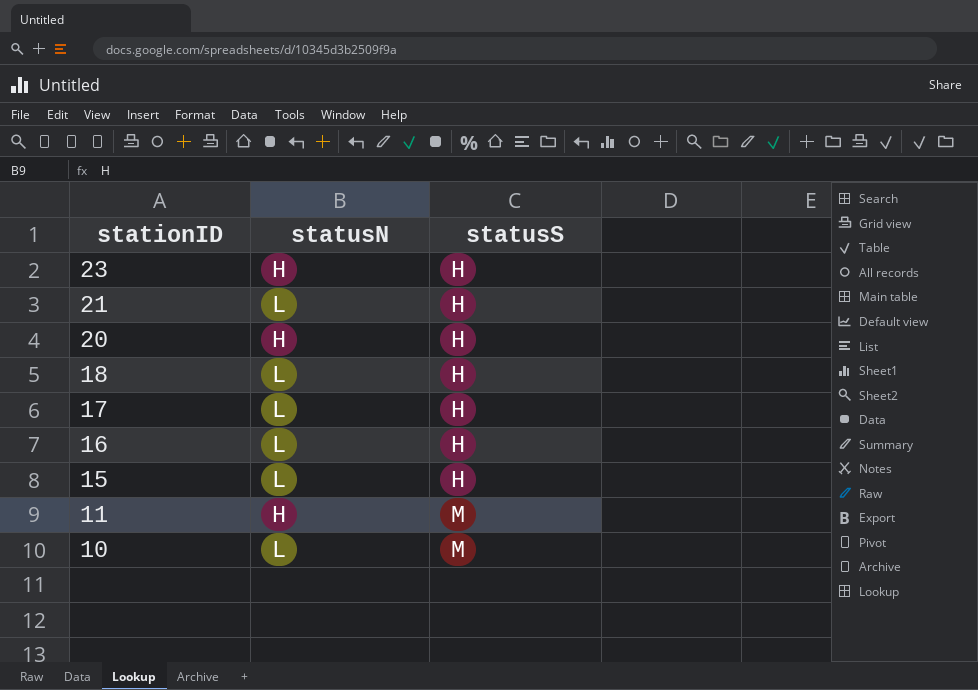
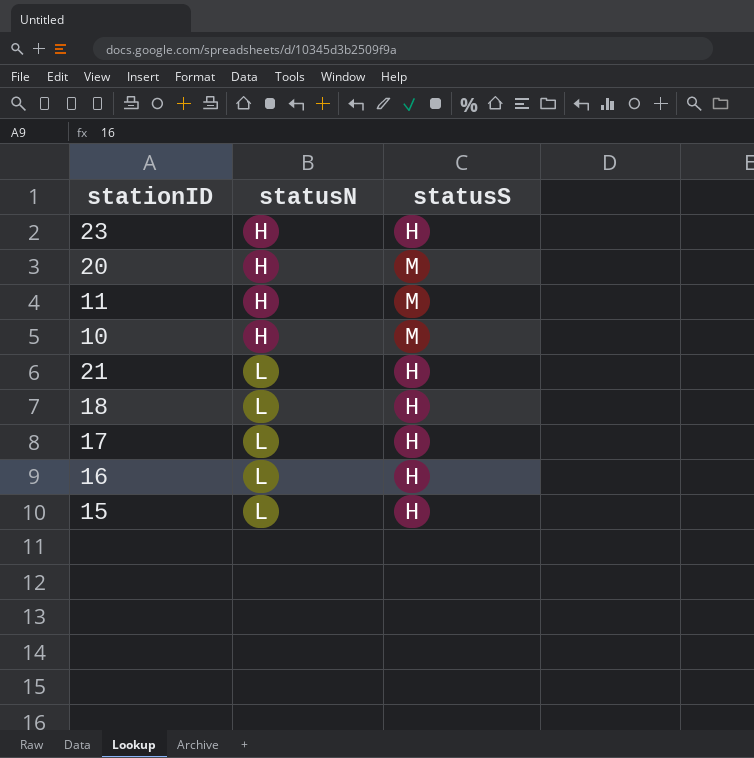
row order: stationID descending -> statusN ascending
20 | statusS: H -> M
10 | statusN: L -> H

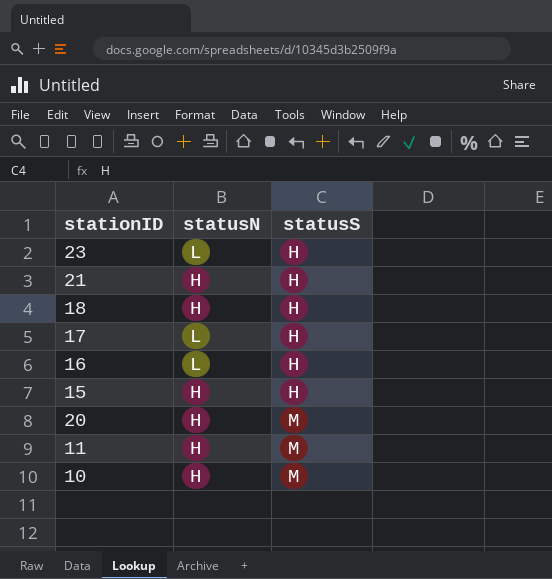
row order: statusN ascending -> statusS ascending
23 | statusN: H -> L
21 | statusN: L -> H
18 | statusN: L -> H
15 | statusN: L -> H

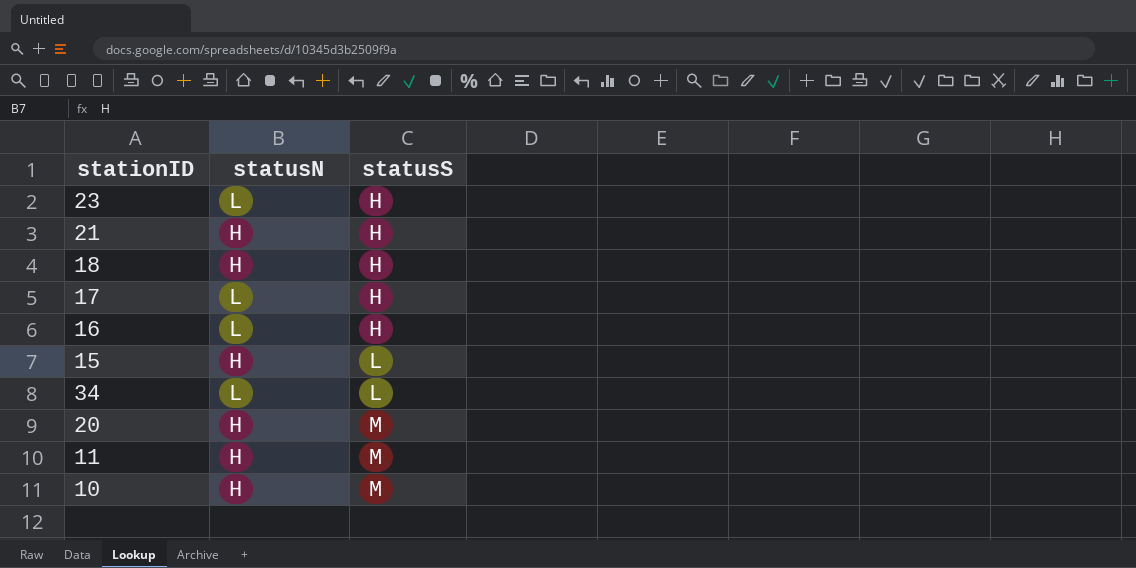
15 | statusS: H -> L
row 34: none -> L | L

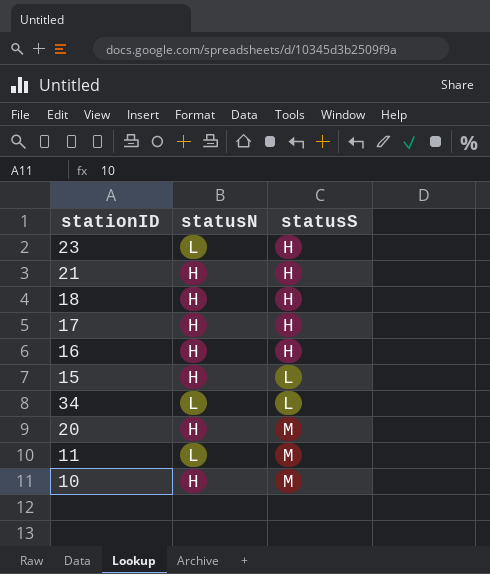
17 | statusN: L -> H
16 | statusN: L -> H
11 | statusN: H -> L

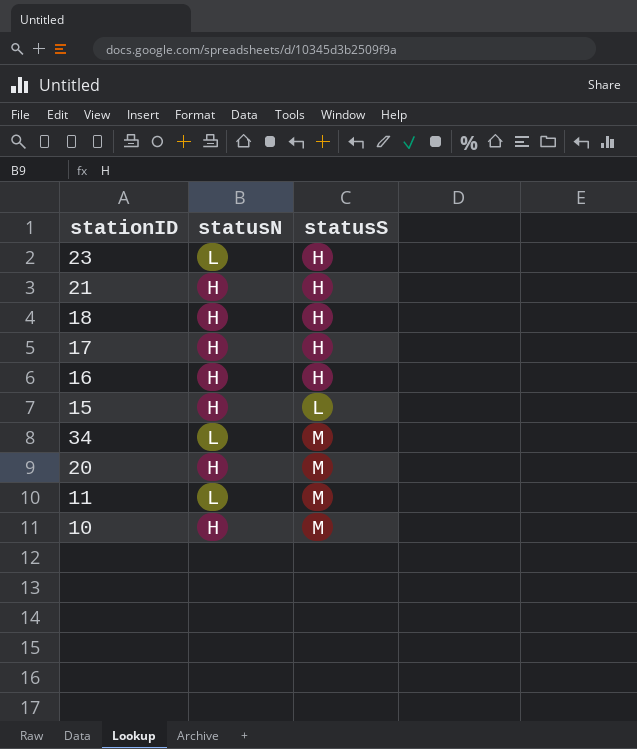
34 | statusS: L -> M

